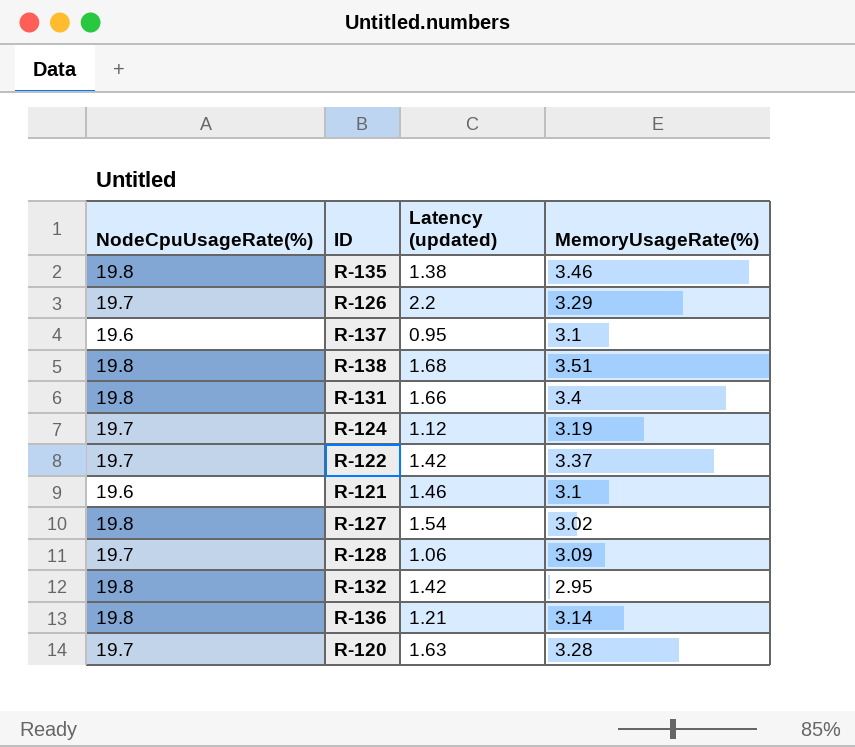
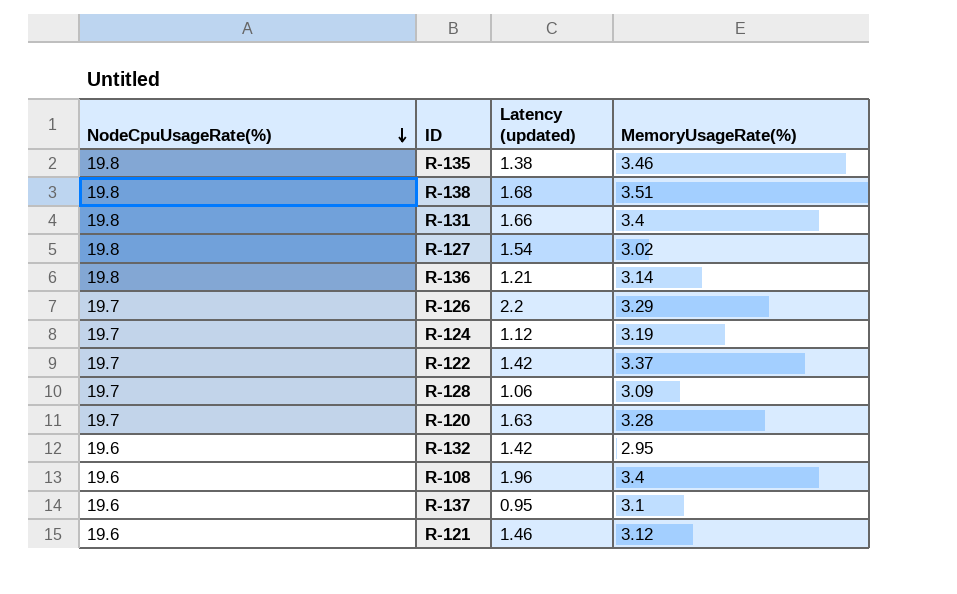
row order: none -> NodeCpuUsageRate(%) descending
R-132 | NodeCpuUsageRate(%): 19.8 -> 19.6
row R-108: none -> 19.6 | 1.96 | 3.4
R-121 | MemoryUsageRate(%): 3.1 -> 3.12

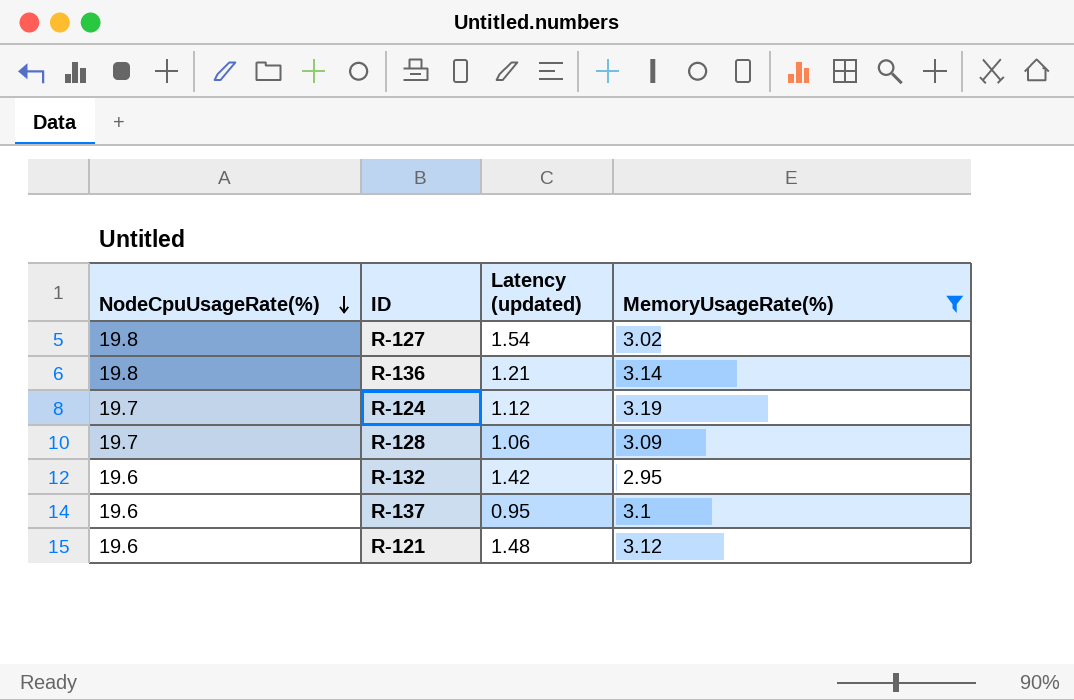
filter: none -> MemoryUsageRate(%) <= 3.19
R-121 | Latency (updated): 1.46 -> 1.48

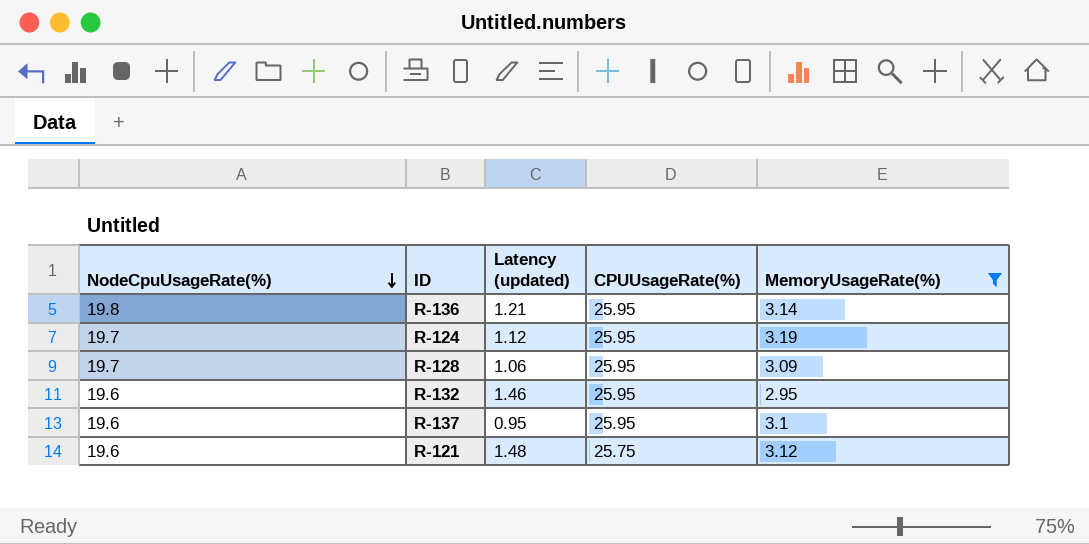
column CPUUsageRate(%) | position: none -> 4
row R-127: 19.8 | 1.54 | 3.02 -> none
R-132 | Latency (updated): 1.42 -> 1.46

